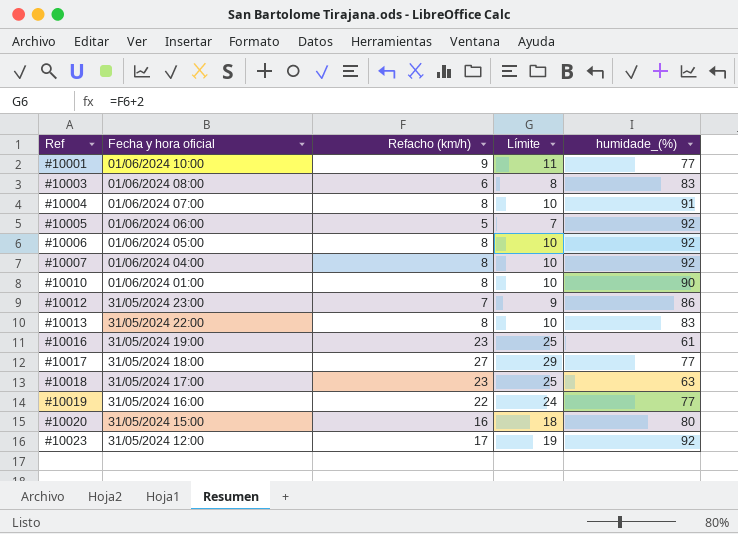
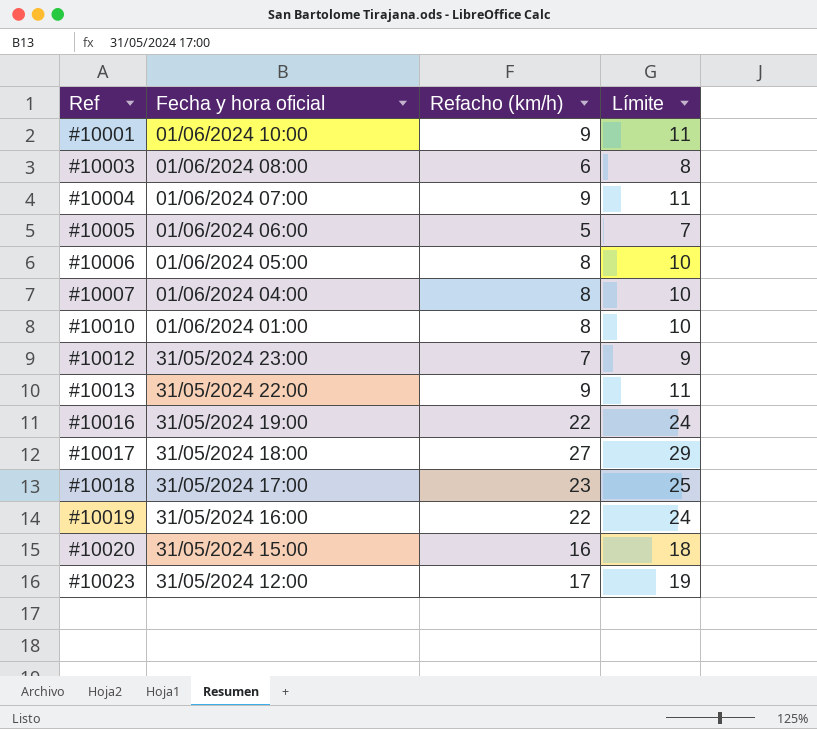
column humidade_(%) | position: 5 -> none
#10004 | Refacho (km/h): 8 -> 9
#10004 | Límite: 10 -> 11
#10013 | Refacho (km/h): 8 -> 9
#10013 | Límite: 10 -> 11
#10016 | Refacho (km/h): 23 -> 22
#10016 | Límite: 25 -> 24

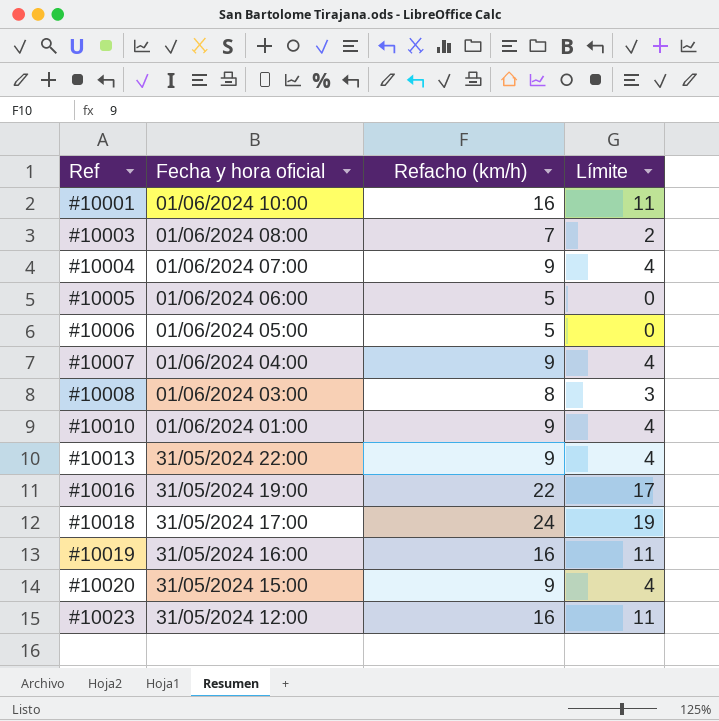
column Límite | formula: [Refacho (km/h)] + 2 -> [Refacho (km/h)] - 5
row #10012: 31/05/2024 23:00 | 7 | 9 -> none
row #10017: 31/05/2024 18:00 | 27 | 29 -> none
#10001 | Refacho (km/h): 9 -> 16
#10003 | Refacho (km/h): 6 -> 7
#10006 | Refacho (km/h): 8 -> 5
#10007 | Refacho (km/h): 8 -> 9
row #10008: none -> 01/06/2024 03:00 | 8 | 3
#10010 | Refacho (km/h): 8 -> 9
#10018 | Refacho (km/h): 23 -> 24
#10019 | Refacho (km/h): 22 -> 16
#10020 | Refacho (km/h): 16 -> 9
#10023 | Refacho (km/h): 17 -> 16

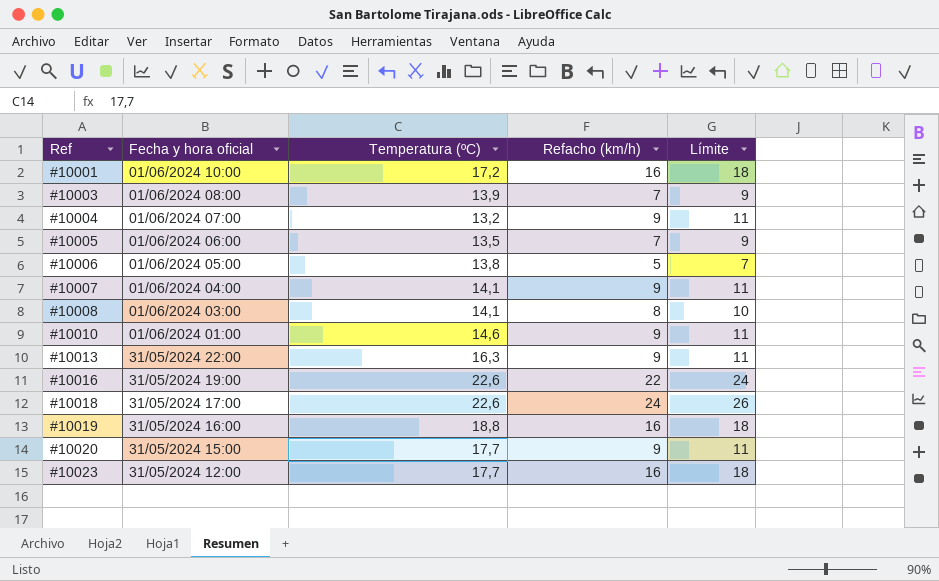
column Temperatura (ºC) | position: none -> 3
column Límite | formula: [Refacho (km/h)] - 5 -> [Refacho (km/h)] + 2
#10005 | Refacho (km/h): 5 -> 7

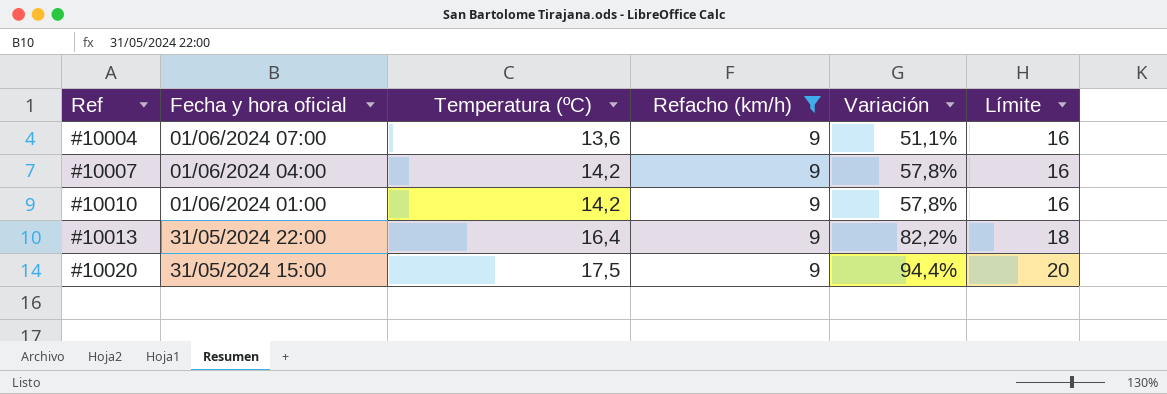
filter: none -> Refacho (km/h) = 9
column Variación | formula: none -> ([Temperatura (ºC)] - [Refacho (km/h)]) / [Refacho (km/h)]
column Límite | formula: [Refacho (km/h)] + 2 -> [Temperatura (ºC)] + 2
#10004 | Temperatura (ºC): 13,2 -> 13,6
#10007 | Temperatura (ºC): 14,1 -> 14,2
#10010 | Temperatura (ºC): 14,6 -> 14,2
#10013 | Temperatura (ºC): 16,3 -> 16,4
#10020 | Temperatura (ºC): 17,7 -> 17,5

